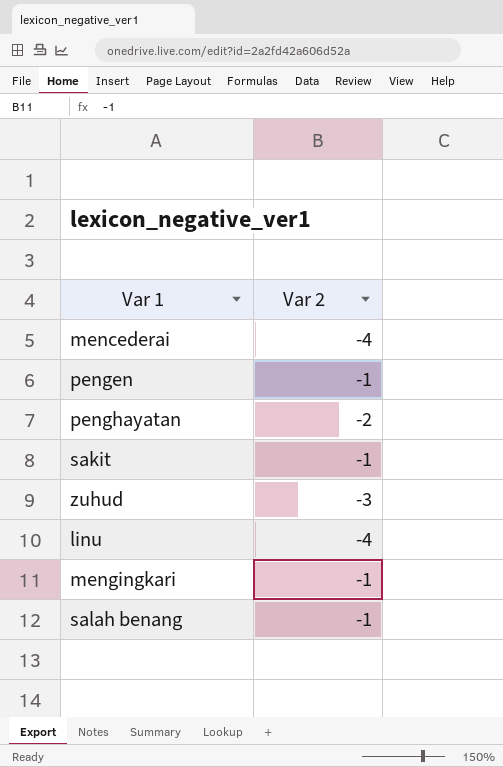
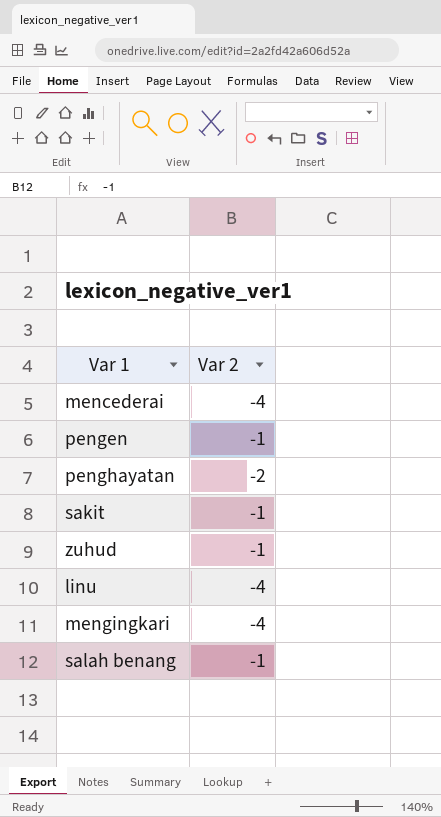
zuhud | Var 2: -3 -> -1
mengingkari | Var 2: -1 -> -4

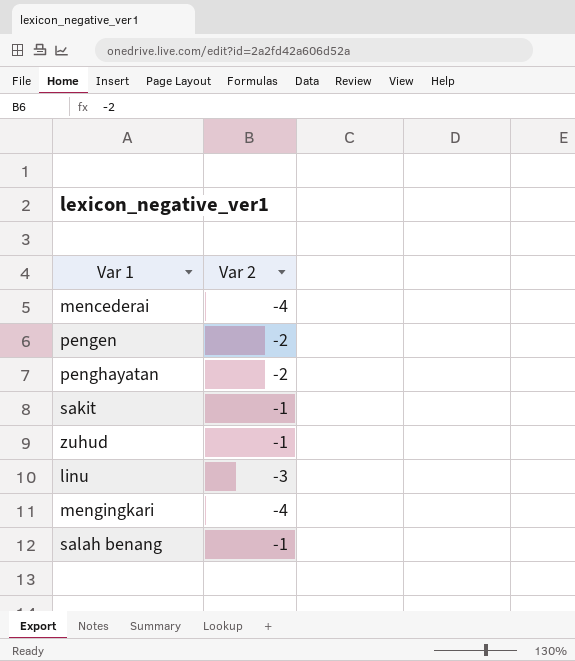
pengen | Var 2: -1 -> -2
linu | Var 2: -4 -> -3

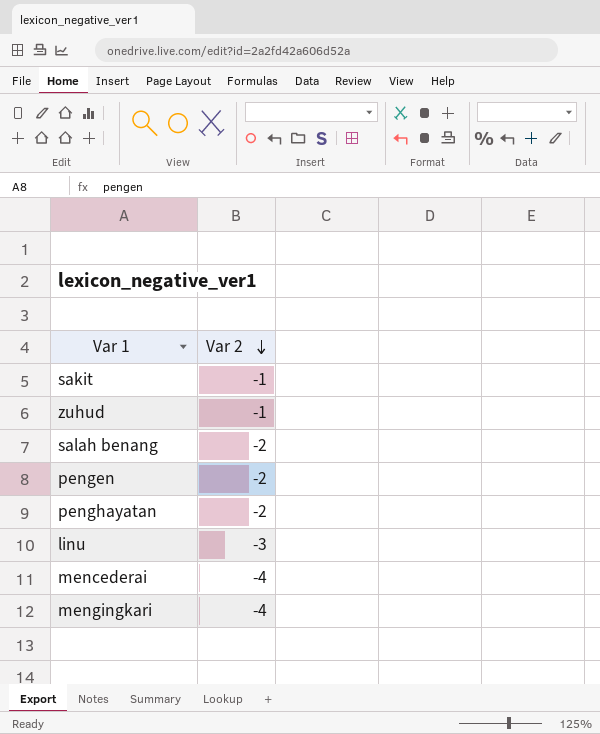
row order: none -> Var 2 descending
salah benang | Var 2: -1 -> -2

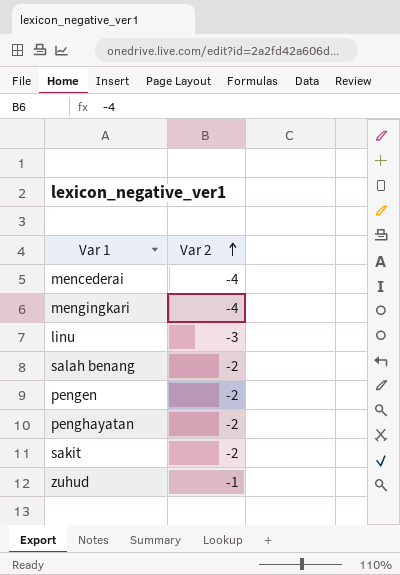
row order: Var 2 descending -> Var 2 ascending
sakit | Var 2: -1 -> -2

